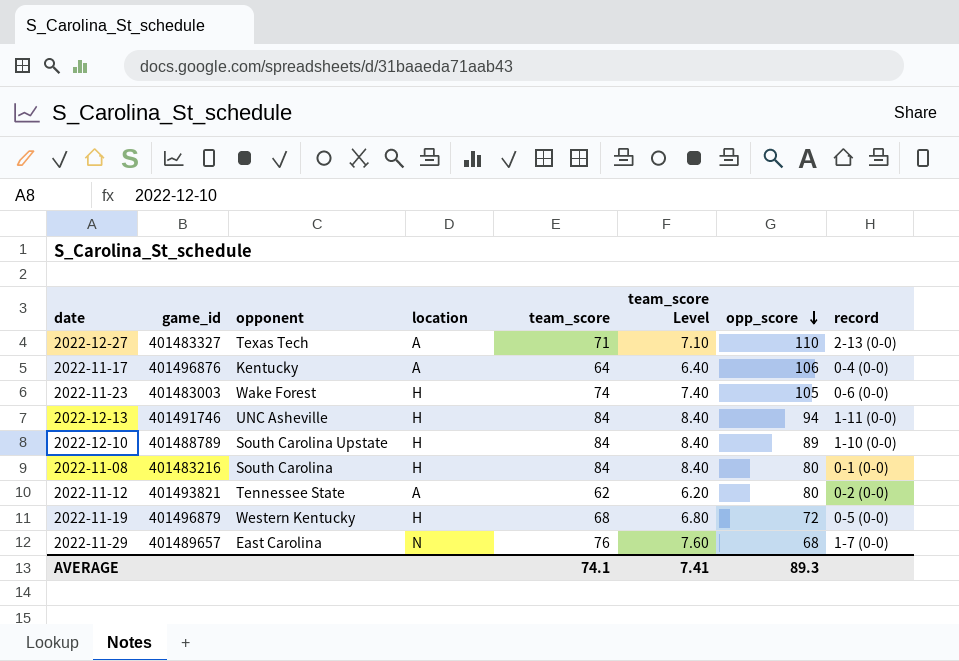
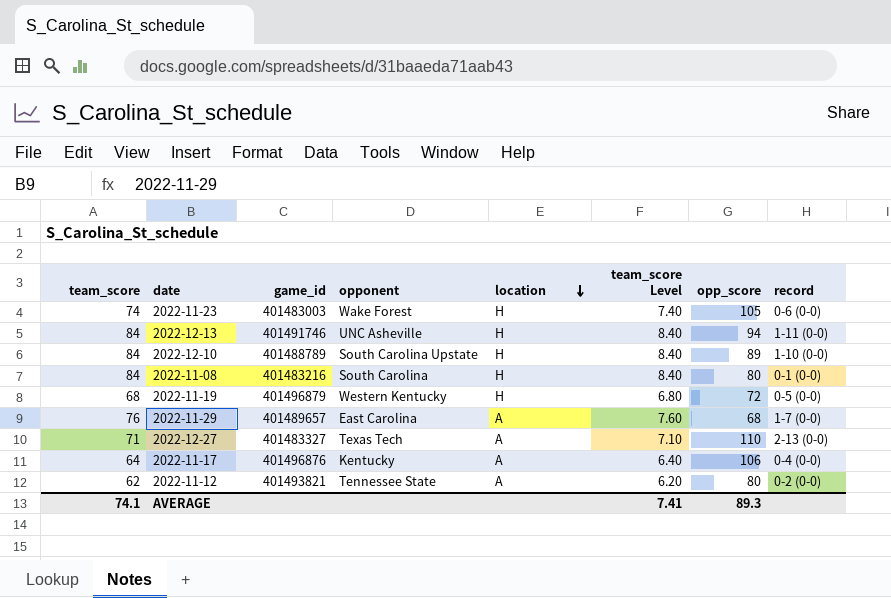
row order: opp_score descending -> location descending
column team_score | position: 5 -> 1
2022-11-29 | location: N -> A

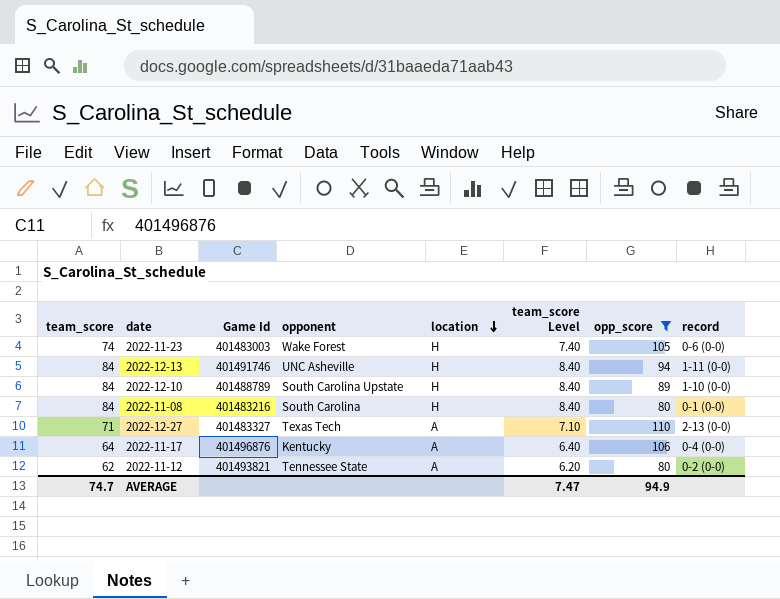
filter: none -> opp_score >= 80
column name: game_id -> Game Id
AVERAGE | team_score: 74.1 -> 74.7
AVERAGE | team_score Level: 7.41 -> 7.47
AVERAGE | opp_score: 89.3 -> 94.9

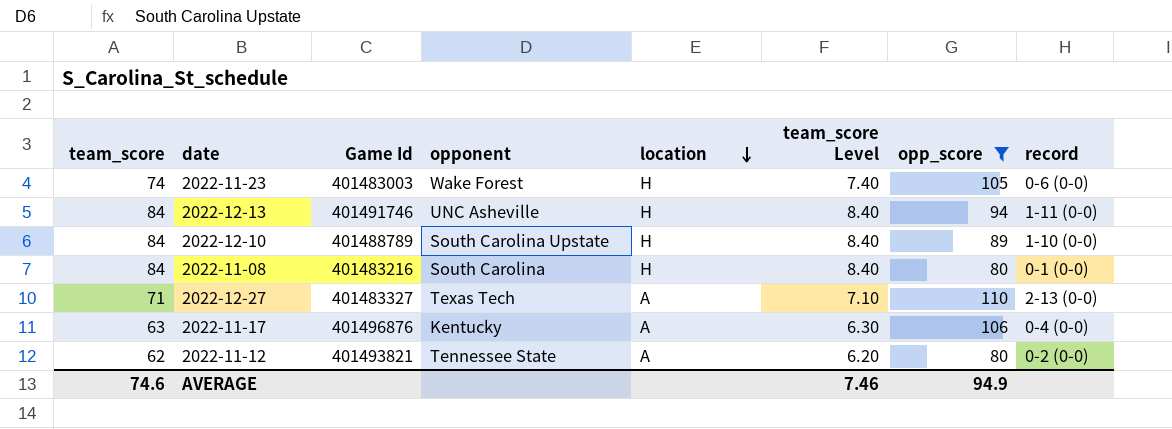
2022-11-17 | team_score: 64 -> 63
2022-11-17 | team_score Level: 6.40 -> 6.30
AVERAGE | team_score: 74.7 -> 74.6
AVERAGE | team_score Level: 7.47 -> 7.46

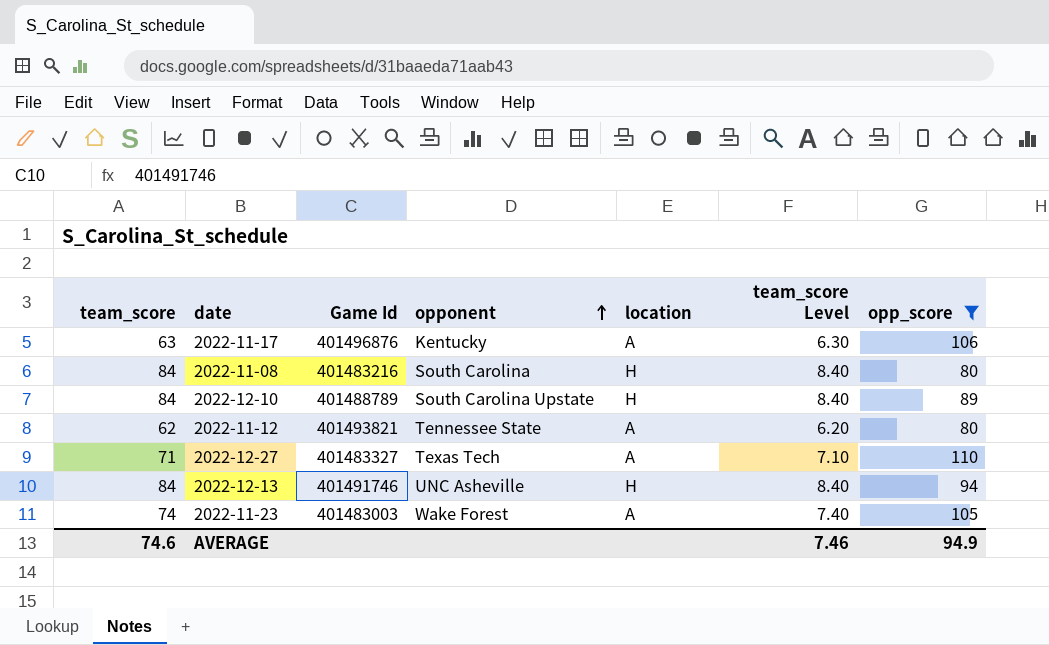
row order: location descending -> opponent ascending
column record | position: 8 -> none
2022-11-23 | location: H -> A

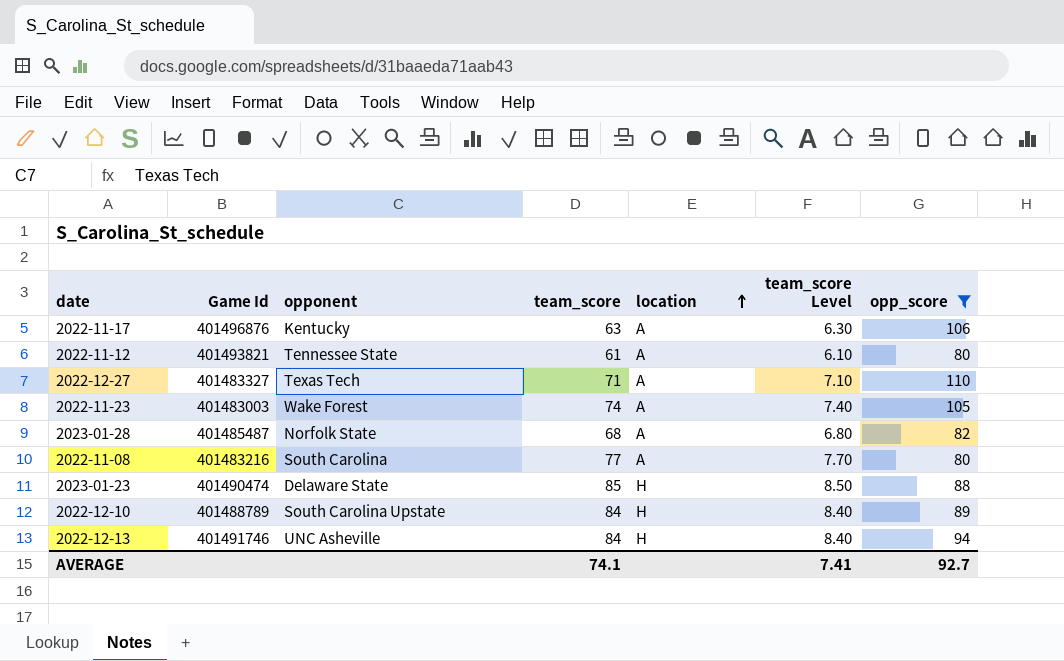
row order: opponent ascending -> location ascending
column team_score | position: 1 -> 4
2022-11-12 | team_score: 62 -> 61
2022-11-12 | team_score Level: 6.20 -> 6.10
row 2023-01-28: none -> 401485487 | Norfolk State | 68 | A | 6.80 | 82
2022-11-08 | team_score: 84 -> 77
2022-11-08 | location: H -> A
2022-11-08 | team_score Level: 8.40 -> 7.70
row 2023-01-23: none -> 401490474 | Delaware State | 85 | H | 8.50 | 88
AVERAGE | team_score: 74.6 -> 74.1
AVERAGE | team_score Level: 7.46 -> 7.41
AVERAGE | opp_score: 94.9 -> 92.7

